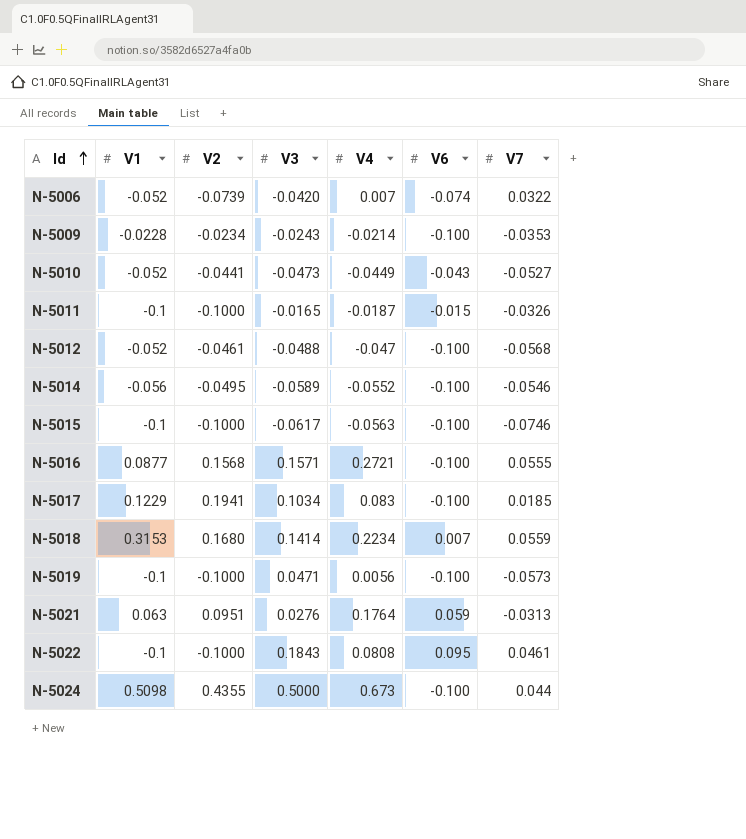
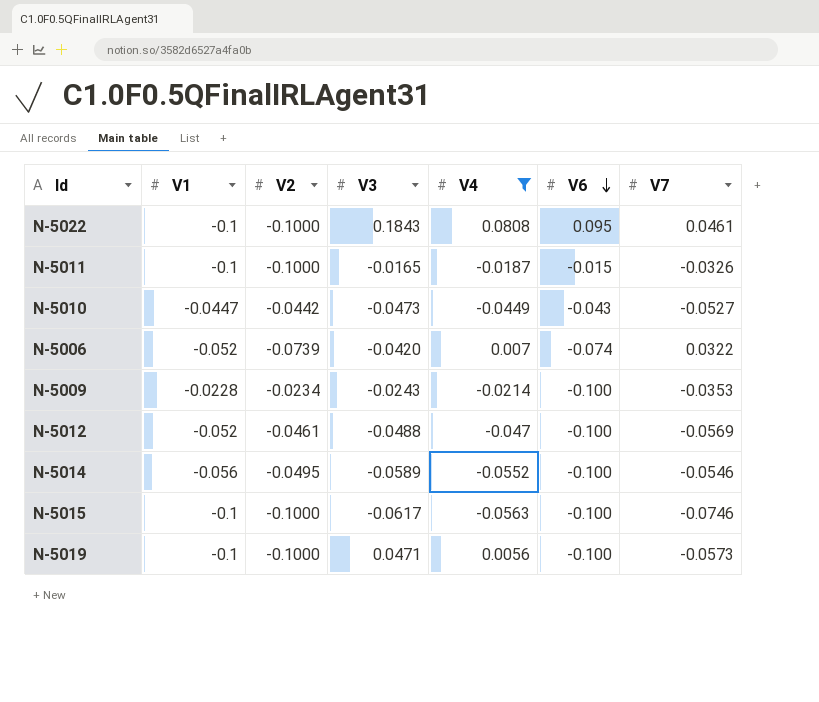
filter: none -> V4 <= 0.0808
row order: Id ascending -> V6 descending
N-5010 | V1: -0.052 -> -0.0447
N-5010 | V2: -0.0441 -> -0.0442
N-5012 | V7: -0.0568 -> -0.0569

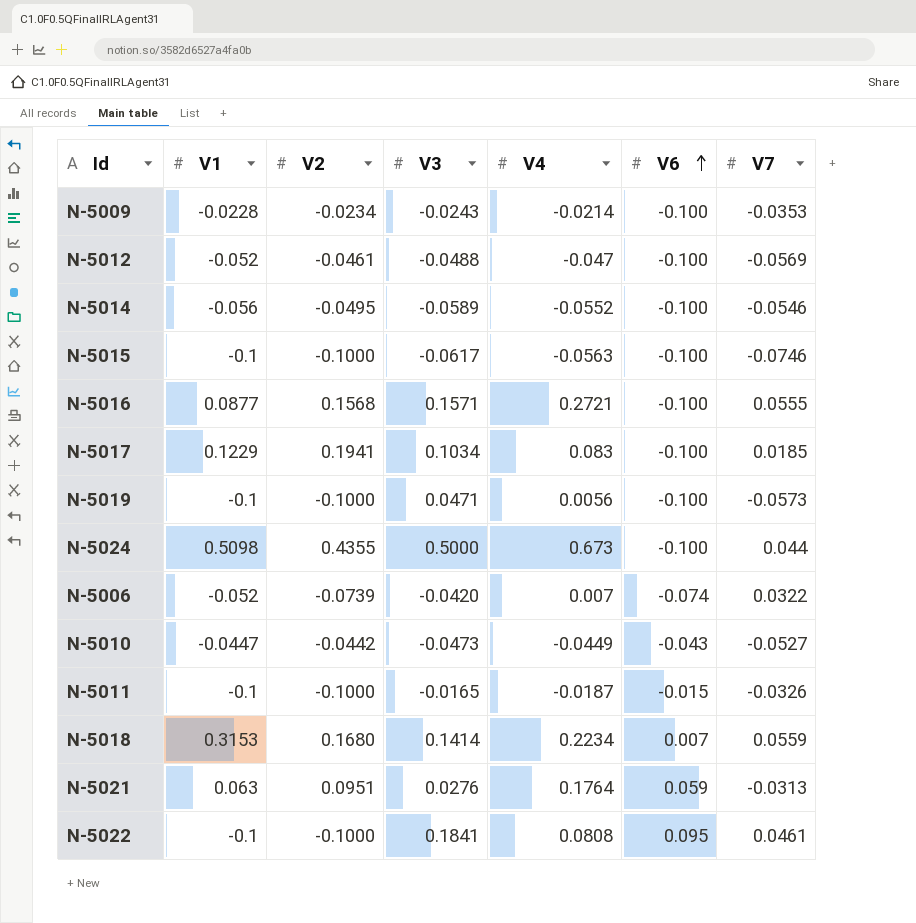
filter: V4 <= 0.0808 -> none
row order: V6 descending -> V6 ascending
N-5022 | V3: 0.1843 -> 0.1841

